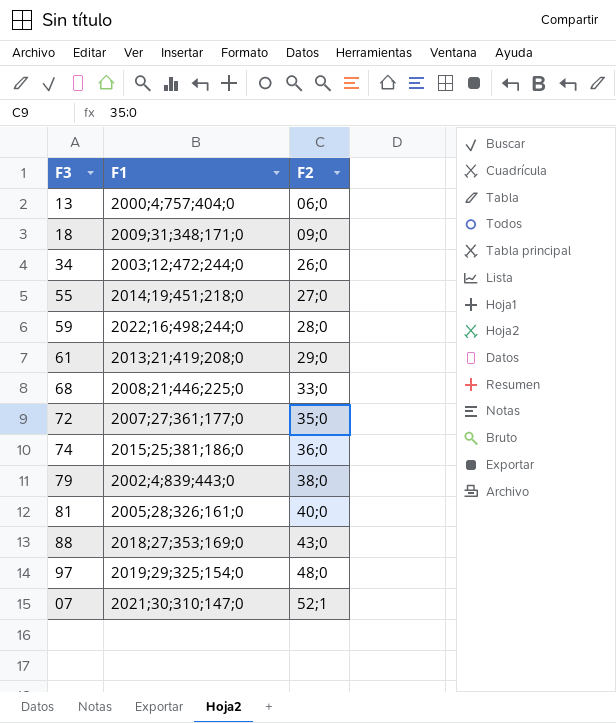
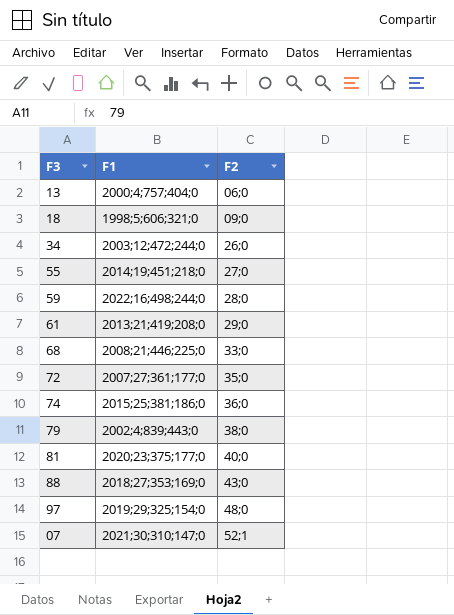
18 | F1: 2009;31;348;171;0 -> 1998;5;606;321;0
81 | F1: 2005;28;326;161;0 -> 2020;23;375;177;0

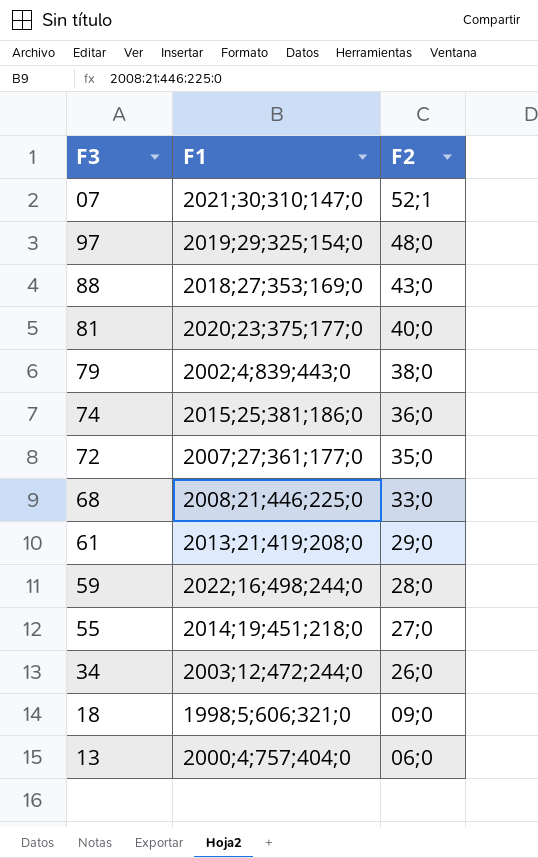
row order: F2 ascending -> F2 descending

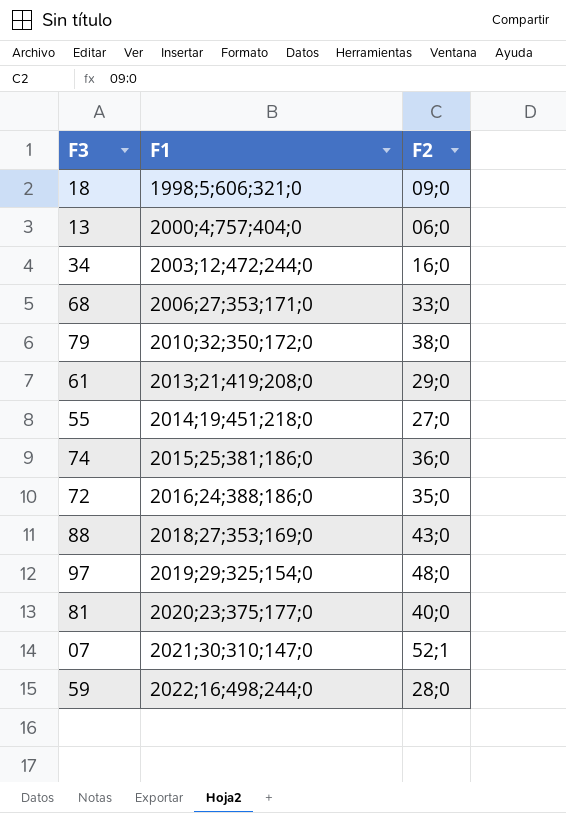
row order: F2 descending -> F1 ascending
34 | F2: 26;0 -> 16;0
68 | F1: 2008;21;446;225;0 -> 2006;27;353;171;0
79 | F1: 2002;4;839;443;0 -> 2010;32;350;172;0
72 | F1: 2007;27;361;177;0 -> 2016;24;388;186;0

